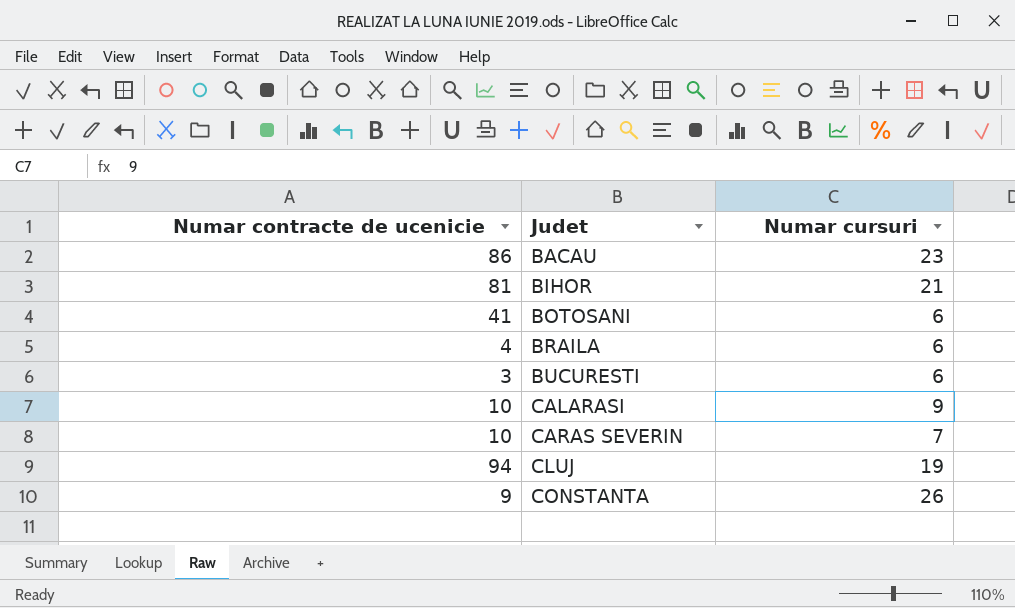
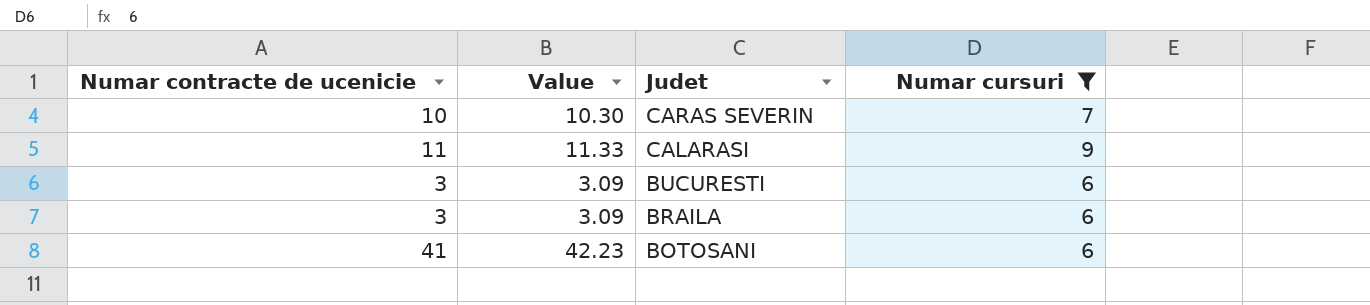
filter: none -> Numar cursuri <= 9
row order: Judet ascending -> Judet descending
column Value | formula: none -> [Numar contracte de ucenicie] * 1.03
CALARASI | Numar contracte de ucenicie: 10 -> 11
BRAILA | Numar contracte de ucenicie: 4 -> 3

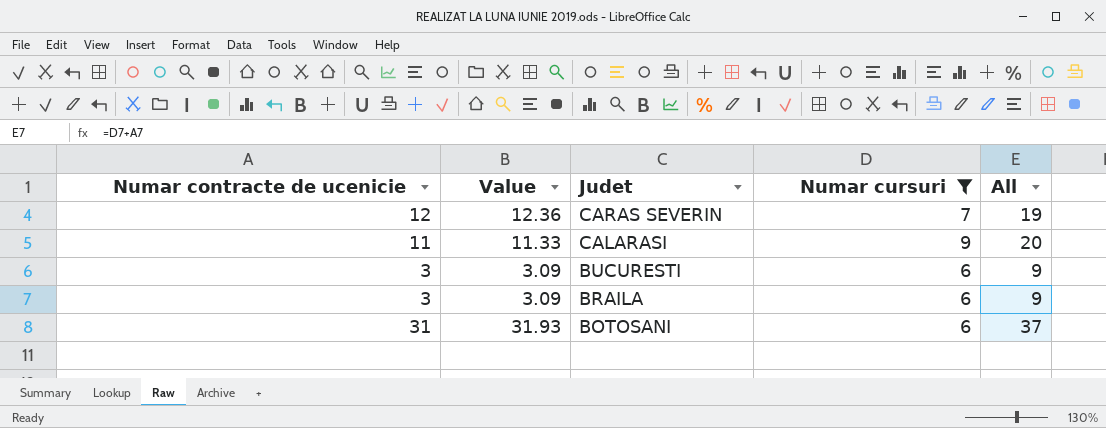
column All | formula: none -> [Numar contracte de ucenicie] + [Numar cursuri]
CARAS SEVERIN | Numar contracte de ucenicie: 10 -> 12
CARAS SEVERIN | Value: 10.30 -> 12.36
BOTOSANI | Numar contracte de ucenicie: 41 -> 31
BOTOSANI | Value: 42.23 -> 31.93

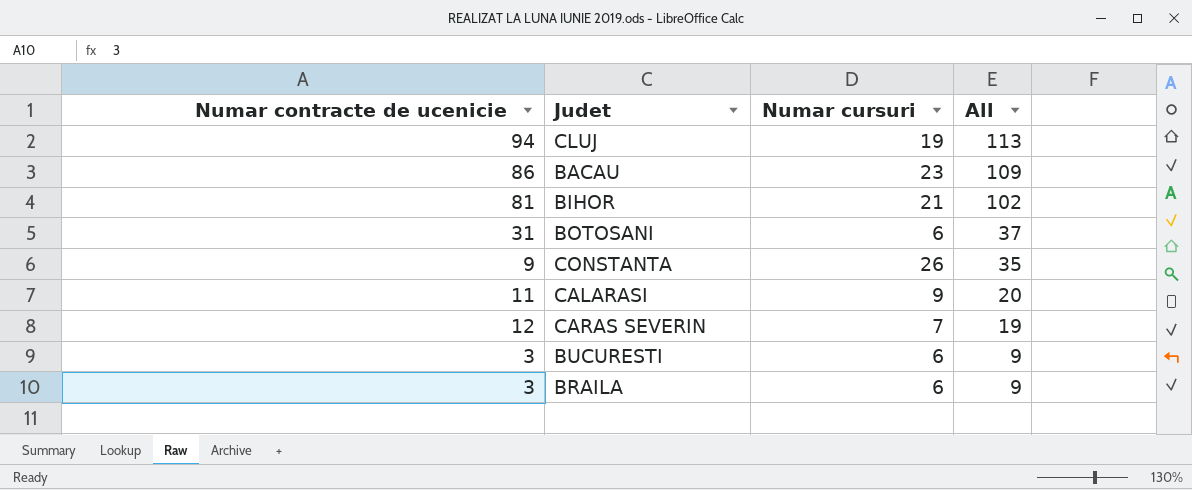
filter: Numar cursuri <= 9 -> none
row order: Judet descending -> All descending
column Value | formula: [Numar contracte de ucenicie] * 1.03 -> none

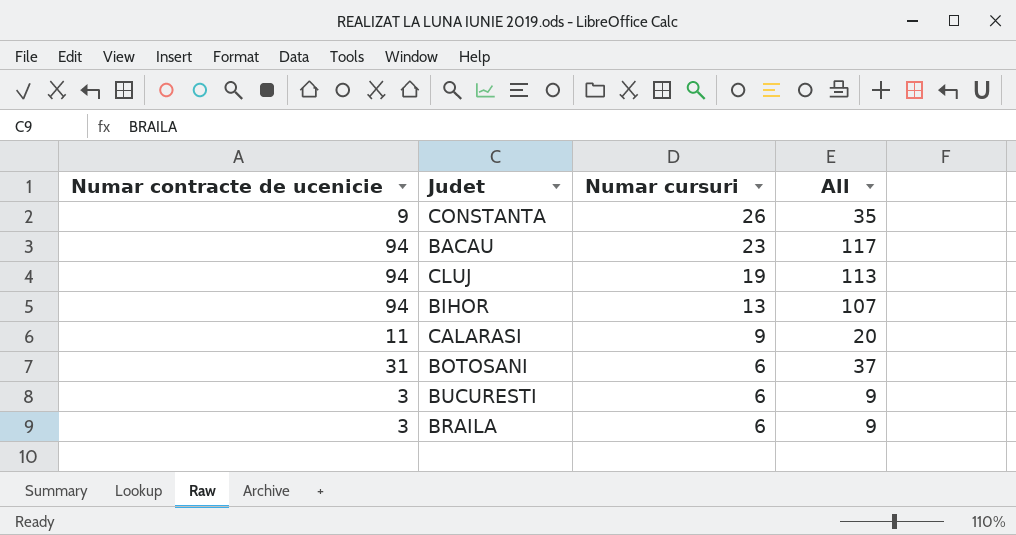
row order: All descending -> Numar cursuri descending
row CARAS SEVERIN: 12 | 7 | 19 -> none
BACAU | Numar contracte de ucenicie: 86 -> 94
BACAU | All: 109 -> 117
BIHOR | Numar contracte de ucenicie: 81 -> 94
BIHOR | Numar cursuri: 21 -> 13
BIHOR | All: 102 -> 107

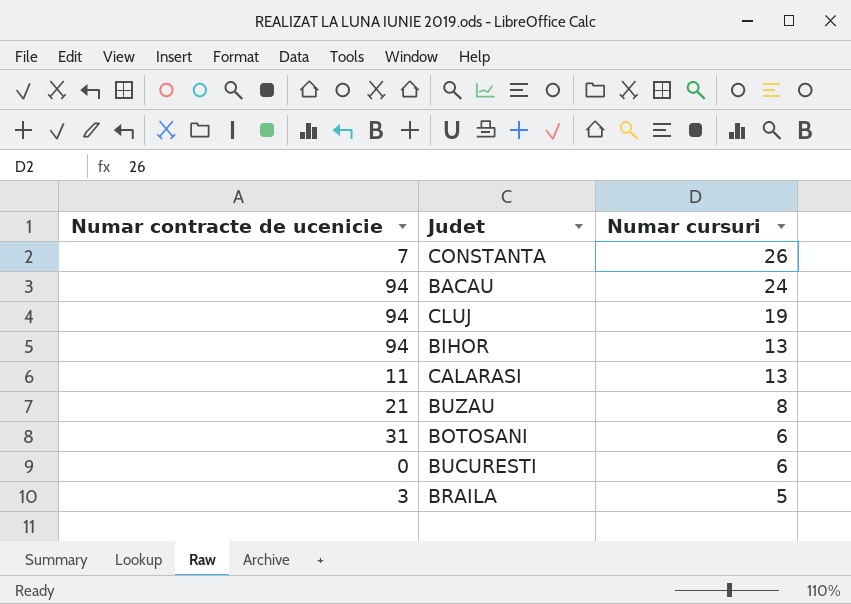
column All | formula: [Numar contracte de ucenicie] + [Numar cursuri] -> none
CONSTANTA | Numar contracte de ucenicie: 9 -> 7
BACAU | Numar cursuri: 23 -> 24
CALARASI | Numar cursuri: 9 -> 13
row BUZAU: none -> 21 | 8
BUCURESTI | Numar contracte de ucenicie: 3 -> 0
BRAILA | Numar cursuri: 6 -> 5

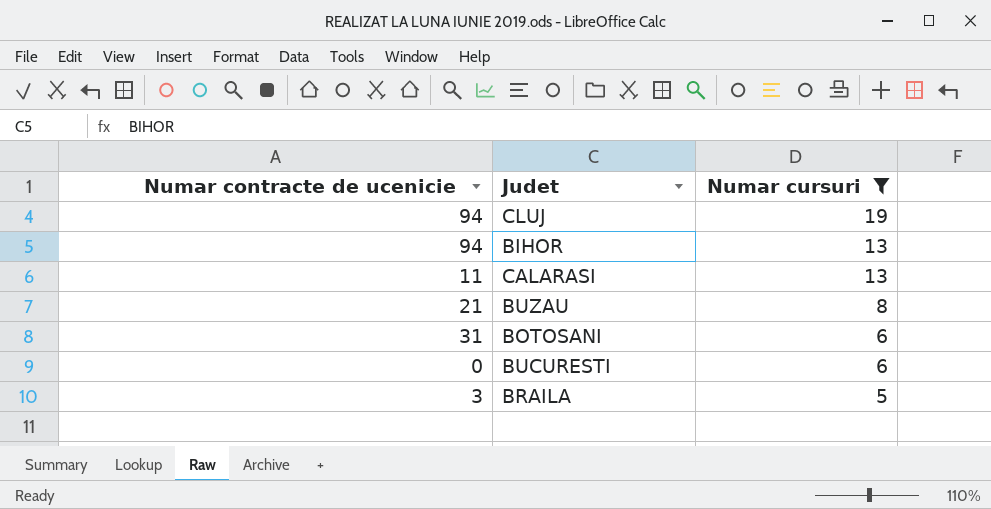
filter: none -> Numar cursuri <= 19

